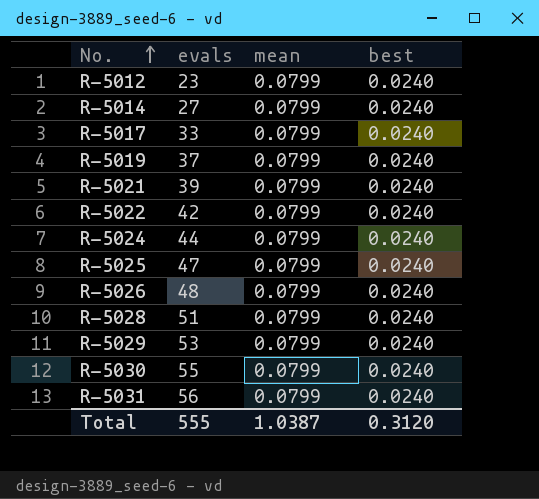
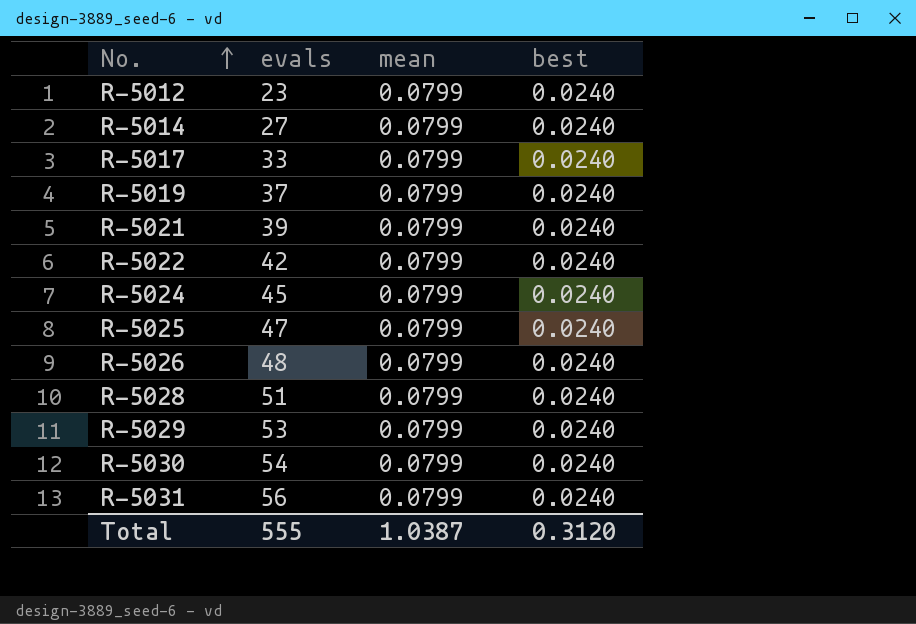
R-5024 | evals: 44 -> 45
R-5030 | evals: 55 -> 54

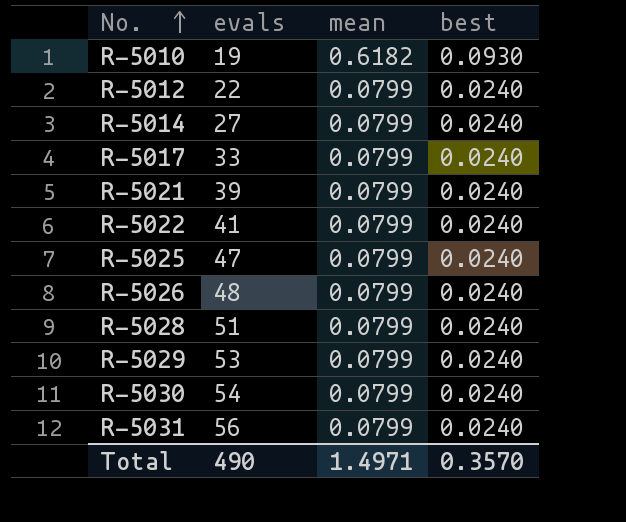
row R-5019: 37 | 0.0799 | 0.0240 -> none
row R-5024: 45 | 0.0799 | 0.0240 -> none
row R-5010: none -> 19 | 0.6182 | 0.0930
R-5012 | evals: 23 -> 22
R-5022 | evals: 42 -> 41
Total | evals: 555 -> 490
Total | mean: 1.0387 -> 1.4971
Total | best: 0.3120 -> 0.3570

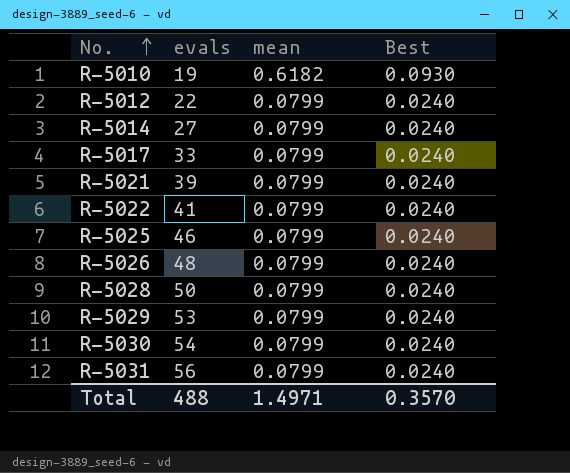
column name: best -> Best
R-5025 | evals: 47 -> 46
R-5028 | evals: 51 -> 50
Total | evals: 490 -> 488

